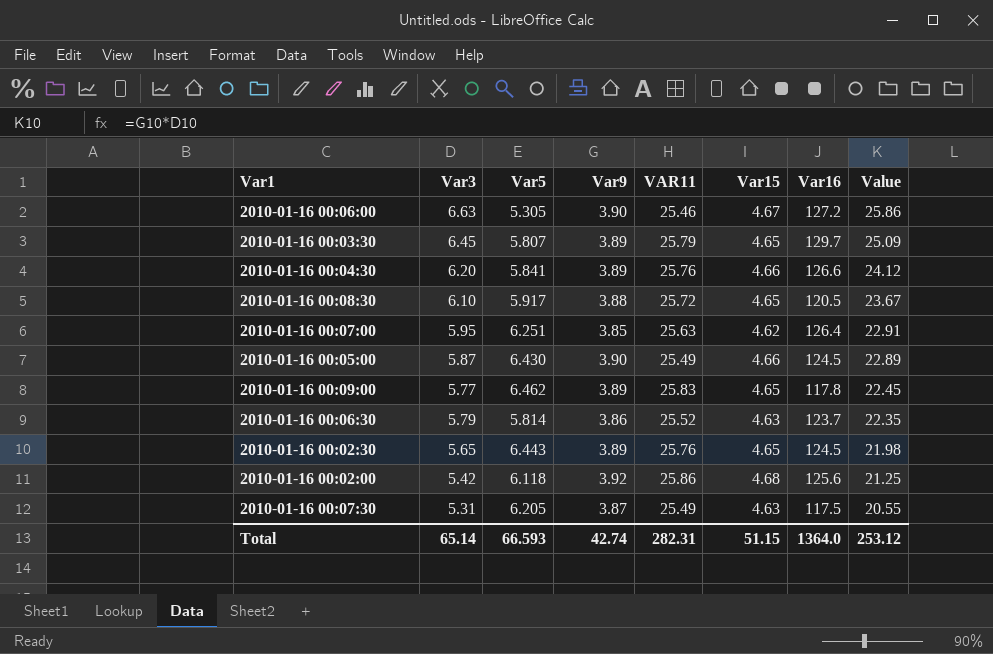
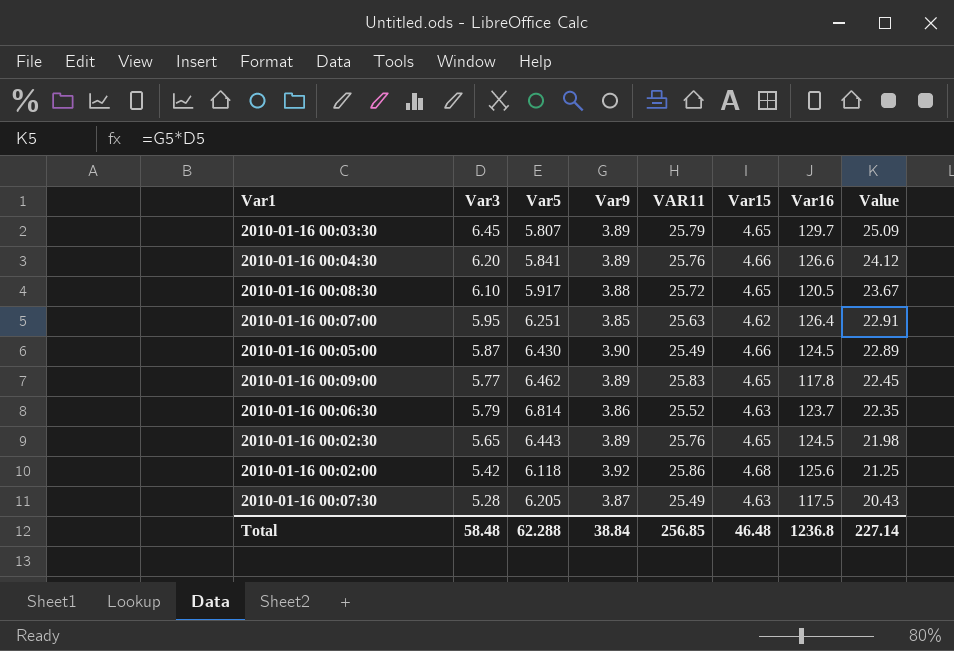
row 2010-01-16 00:06:00: 6.63 | 5.305 | 3.90 | 25.46 | 4.67 | 127.2 | 25.86 -> none
2010-01-16 00:06:30 | Var5: 5.814 -> 6.814
2010-01-16 00:07:30 | Var3: 5.31 -> 5.28
2010-01-16 00:07:30 | Value: 20.55 -> 20.43
Total | Var3: 65.14 -> 58.48
Total | Var5: 66.593 -> 62.288
Total | Var9: 42.74 -> 38.84
Total | VAR11: 282.31 -> 256.85
Total | Var15: 51.15 -> 46.48
Total | Var16: 1364.0 -> 1236.8
Total | Value: 253.12 -> 227.14

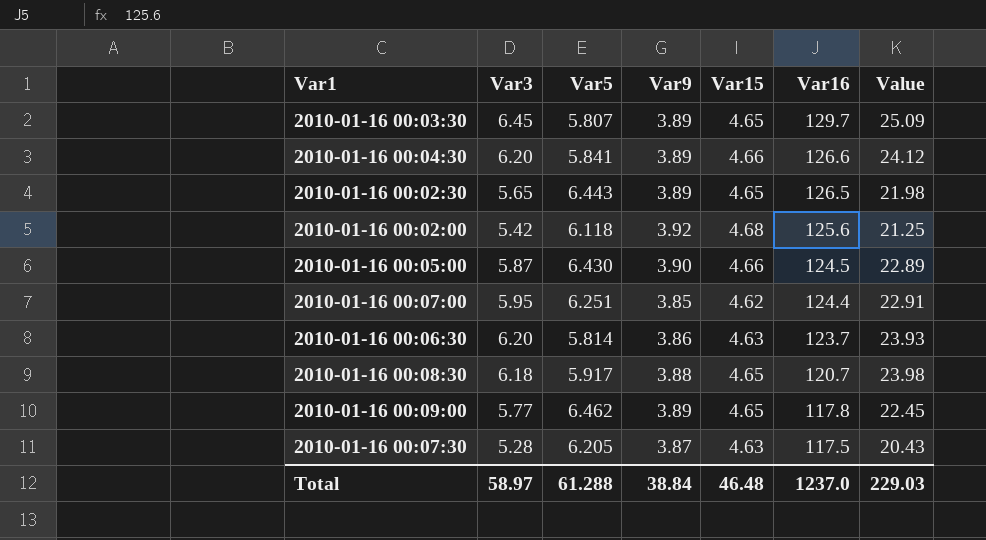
row order: Value descending -> Var16 descending
column VAR11 | position: 5 -> none
2010-01-16 00:02:30 | Var16: 124.5 -> 126.5
2010-01-16 00:07:00 | Var16: 126.4 -> 124.4
2010-01-16 00:06:30 | Var3: 5.79 -> 6.20
2010-01-16 00:06:30 | Var5: 6.814 -> 5.814
2010-01-16 00:06:30 | Value: 22.35 -> 23.93
2010-01-16 00:08:30 | Var3: 6.10 -> 6.18
2010-01-16 00:08:30 | Var16: 120.5 -> 120.7
2010-01-16 00:08:30 | Value: 23.67 -> 23.98
Total | Var3: 58.48 -> 58.97
Total | Var5: 62.288 -> 61.288
Total | Var16: 1236.8 -> 1237.0
Total | Value: 227.14 -> 229.03

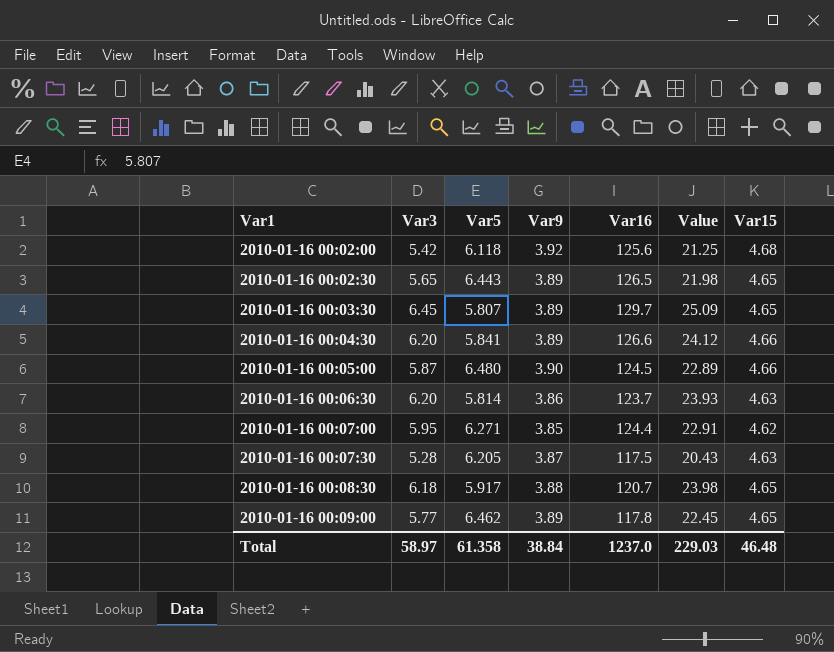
row order: Var16 descending -> Var1 ascending
column Var15 | position: 5 -> 7
2010-01-16 00:05:00 | Var5: 6.430 -> 6.480
2010-01-16 00:07:00 | Var5: 6.251 -> 6.271
Total | Var5: 61.288 -> 61.358

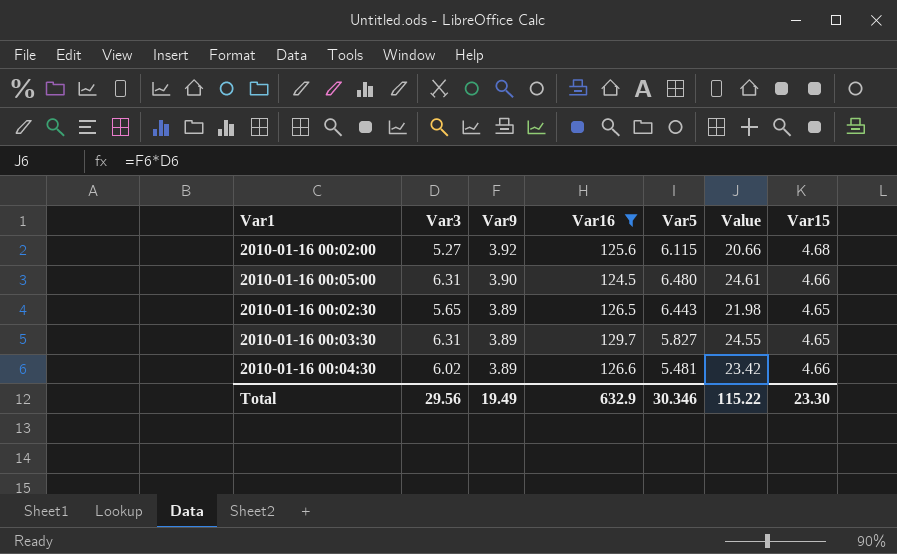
filter: none -> Var16 >= 124.5
row order: Var1 ascending -> Var9 descending
column Var5 | position: 3 -> 5
2010-01-16 00:02:00 | Var3: 5.42 -> 5.27
2010-01-16 00:02:00 | Var5: 6.118 -> 6.115
2010-01-16 00:02:00 | Value: 21.25 -> 20.66
2010-01-16 00:05:00 | Var3: 5.87 -> 6.31
2010-01-16 00:05:00 | Value: 22.89 -> 24.61
2010-01-16 00:03:30 | Var3: 6.45 -> 6.31
2010-01-16 00:03:30 | Var5: 5.807 -> 5.827
2010-01-16 00:03:30 | Value: 25.09 -> 24.55
2010-01-16 00:04:30 | Var3: 6.20 -> 6.02
2010-01-16 00:04:30 | Var5: 5.841 -> 5.481
2010-01-16 00:04:30 | Value: 24.12 -> 23.42
Total | Var3: 58.97 -> 29.56
Total | Var9: 38.84 -> 19.49
Total | Var16: 1237.0 -> 632.9
Total | Var5: 61.358 -> 30.346
Total | Value: 229.03 -> 115.22
Total | Var15: 46.48 -> 23.30

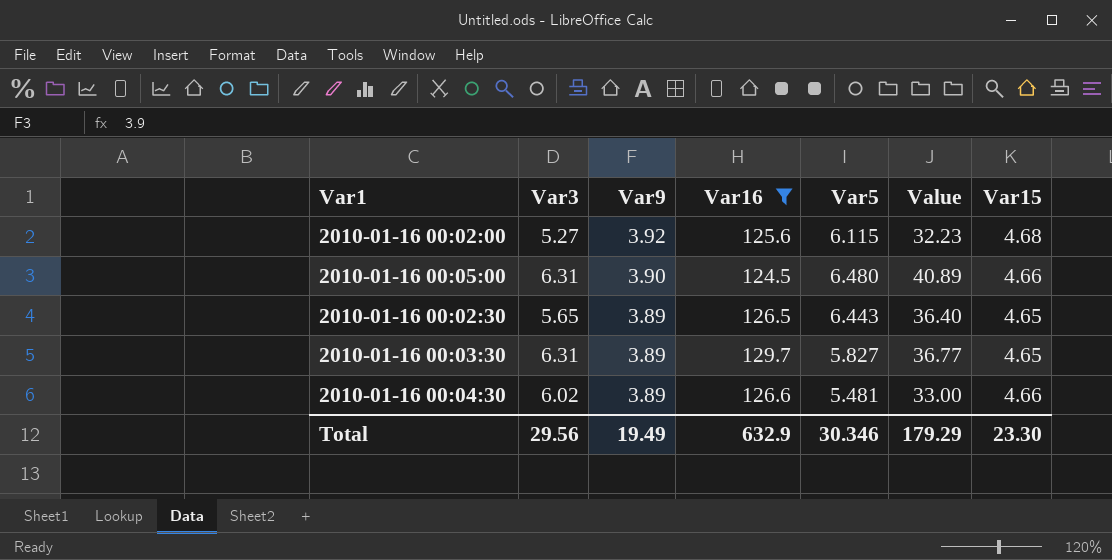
column Value | formula: [Var3] * [Var9] -> [Var3] * [Var5]
Total | Value: 115.22 -> 179.29

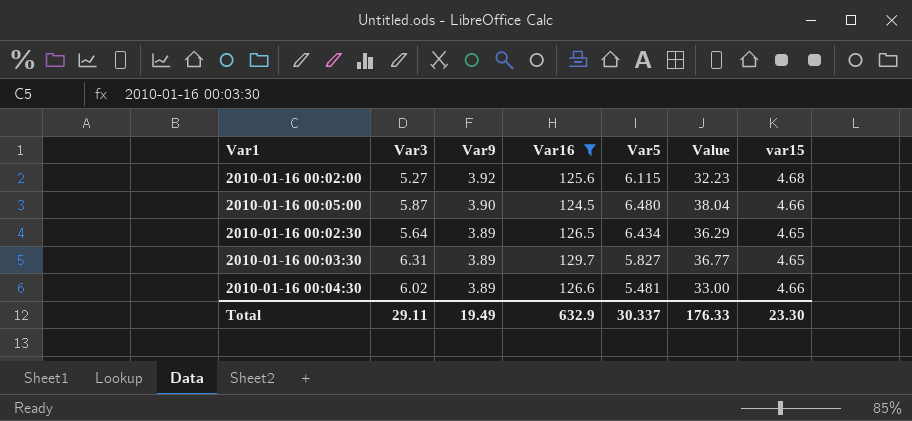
column name: Var15 -> var15
2010-01-16 00:05:00 | Var3: 6.31 -> 5.87
2010-01-16 00:05:00 | Value: 40.89 -> 38.04
2010-01-16 00:02:30 | Var3: 5.65 -> 5.64
2010-01-16 00:02:30 | Var5: 6.443 -> 6.434
2010-01-16 00:02:30 | Value: 36.40 -> 36.29
Total | Var3: 29.56 -> 29.11
Total | Var5: 30.346 -> 30.337
Total | Value: 179.29 -> 176.33

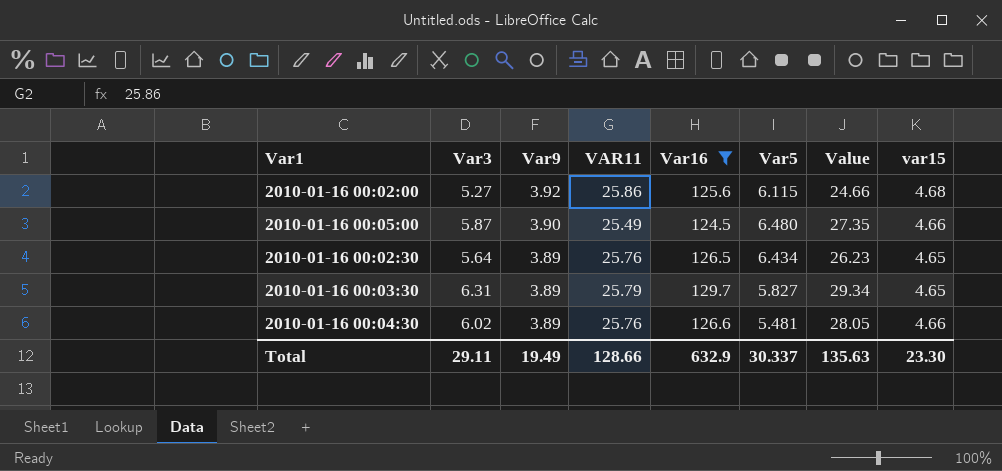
column VAR11 | position: none -> 4
column Value | formula: [Var3] * [Var5] -> [Var3] * [var15]
Total | Value: 176.33 -> 135.63

